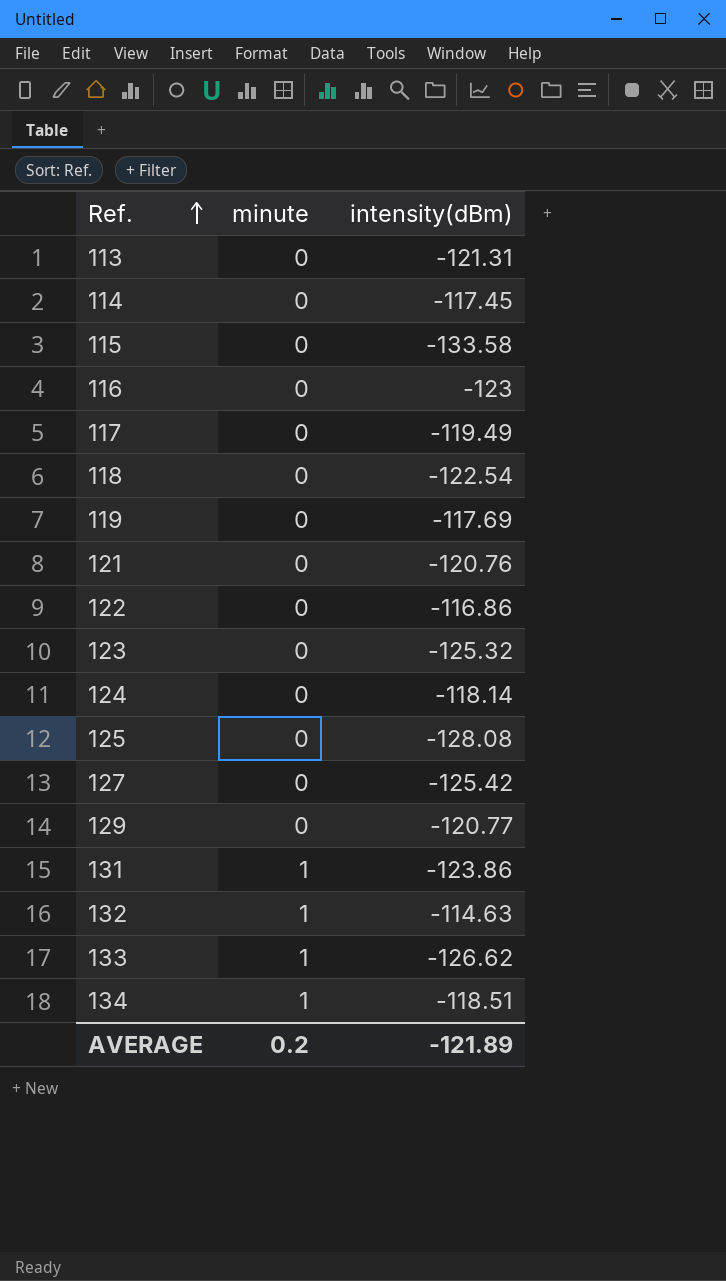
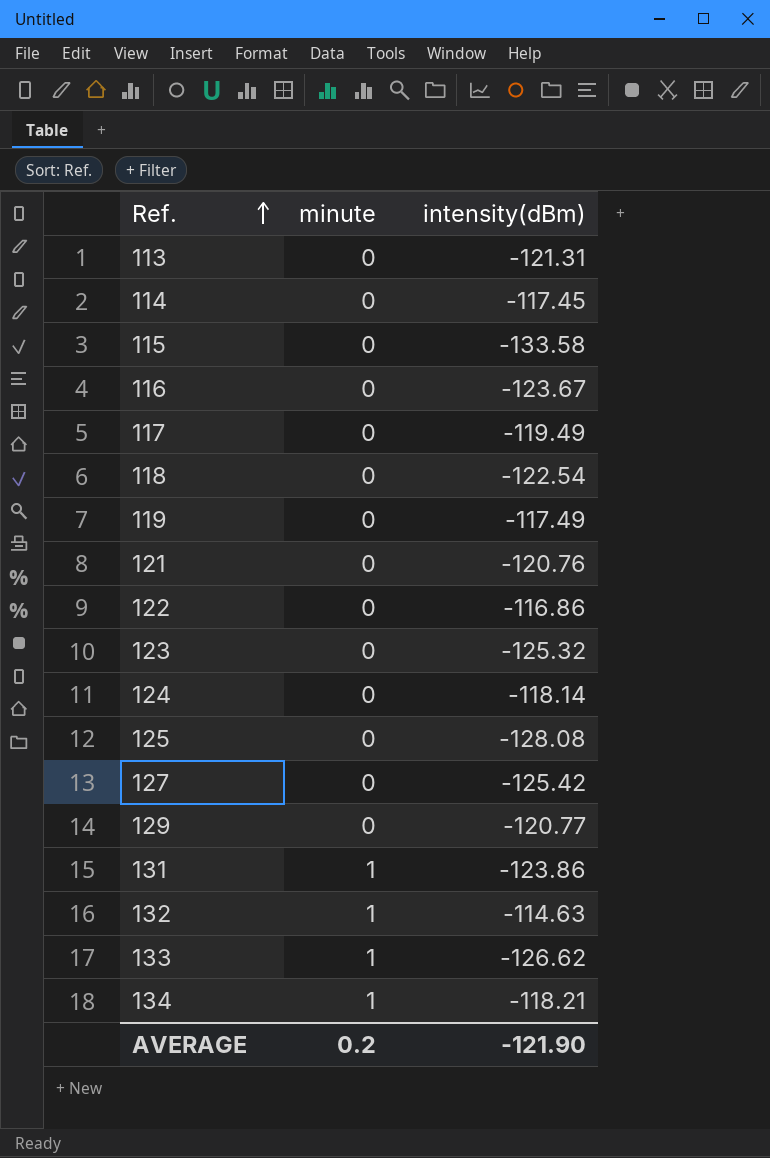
116 | intensity(dBm): -123 -> -123.67
119 | intensity(dBm): -117.69 -> -117.49
134 | intensity(dBm): -118.51 -> -118.21
AVERAGE | intensity(dBm): -121.89 -> -121.90

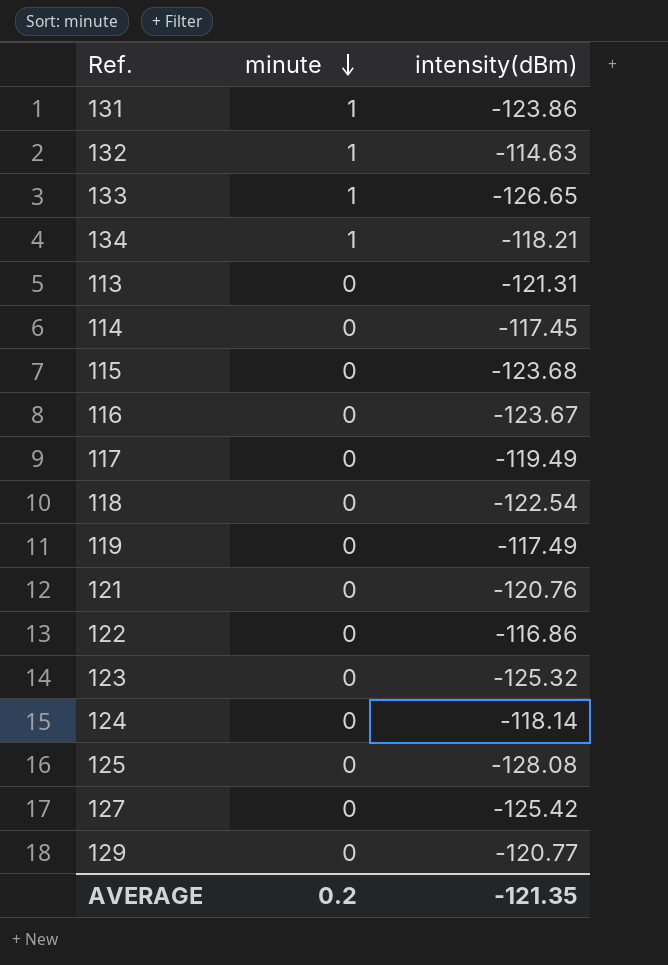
row order: Ref. ascending -> minute descending
133 | intensity(dBm): -126.62 -> -126.65
115 | intensity(dBm): -133.58 -> -123.68
AVERAGE | intensity(dBm): -121.90 -> -121.35

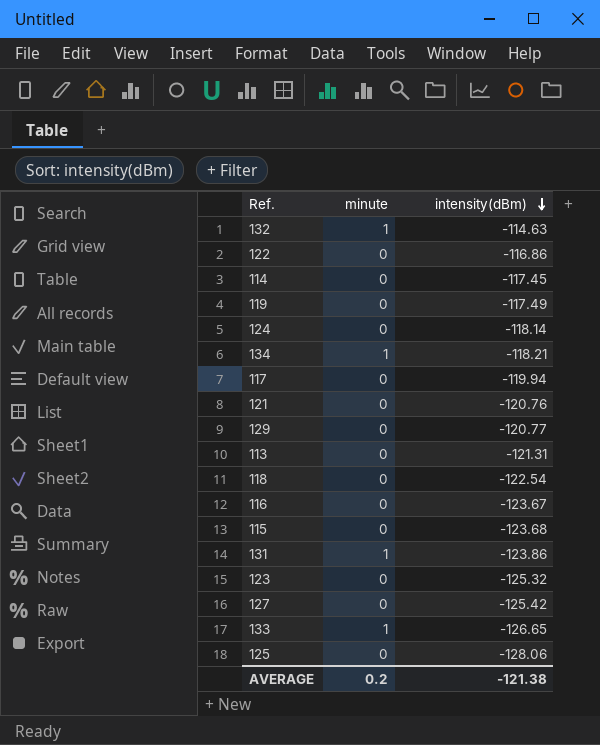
row order: minute descending -> intensity(dBm) descending
117 | intensity(dBm): -119.49 -> -119.94
125 | intensity(dBm): -128.08 -> -128.06
AVERAGE | intensity(dBm): -121.35 -> -121.38

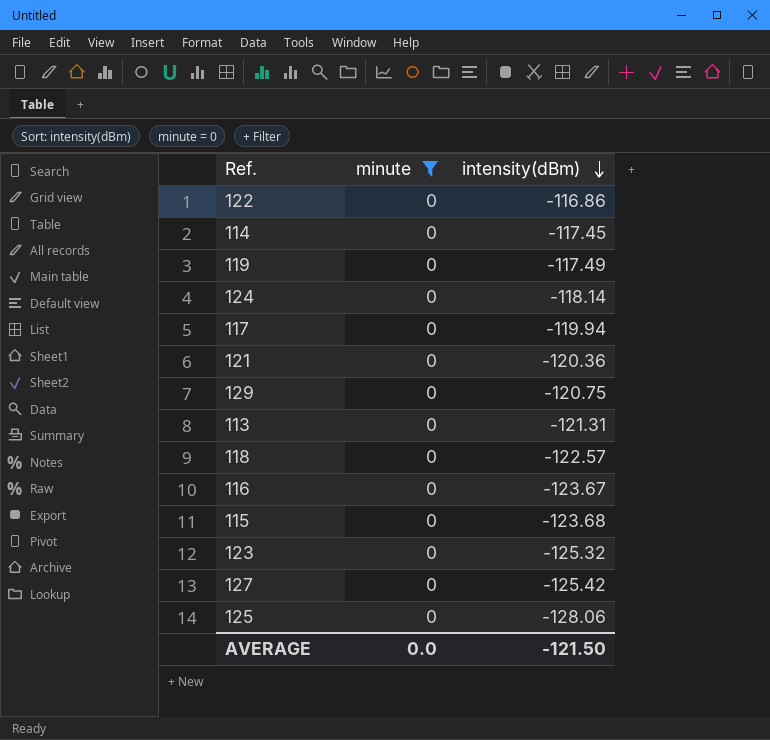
filter: none -> minute = 0
121 | intensity(dBm): -120.76 -> -120.36
129 | intensity(dBm): -120.77 -> -120.75
118 | intensity(dBm): -122.54 -> -122.57
AVERAGE | minute: 0.2 -> 0.0
AVERAGE | intensity(dBm): -121.38 -> -121.50

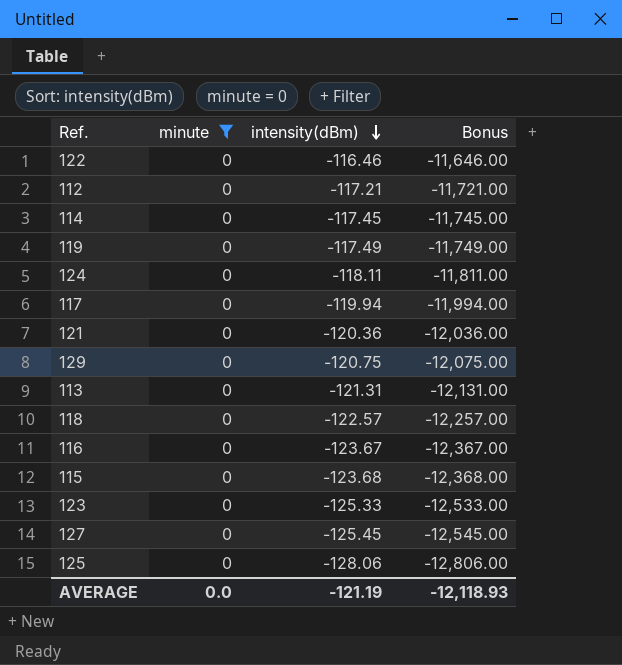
column Bonus | formula: none -> [intensity(dBm)] * 100
122 | intensity(dBm): -116.86 -> -116.46
row 112: none -> 0 | -117.21 | -11,721.00
124 | intensity(dBm): -118.14 -> -118.11
123 | intensity(dBm): -125.32 -> -125.33
127 | intensity(dBm): -125.42 -> -125.45
AVERAGE | intensity(dBm): -121.50 -> -121.19

